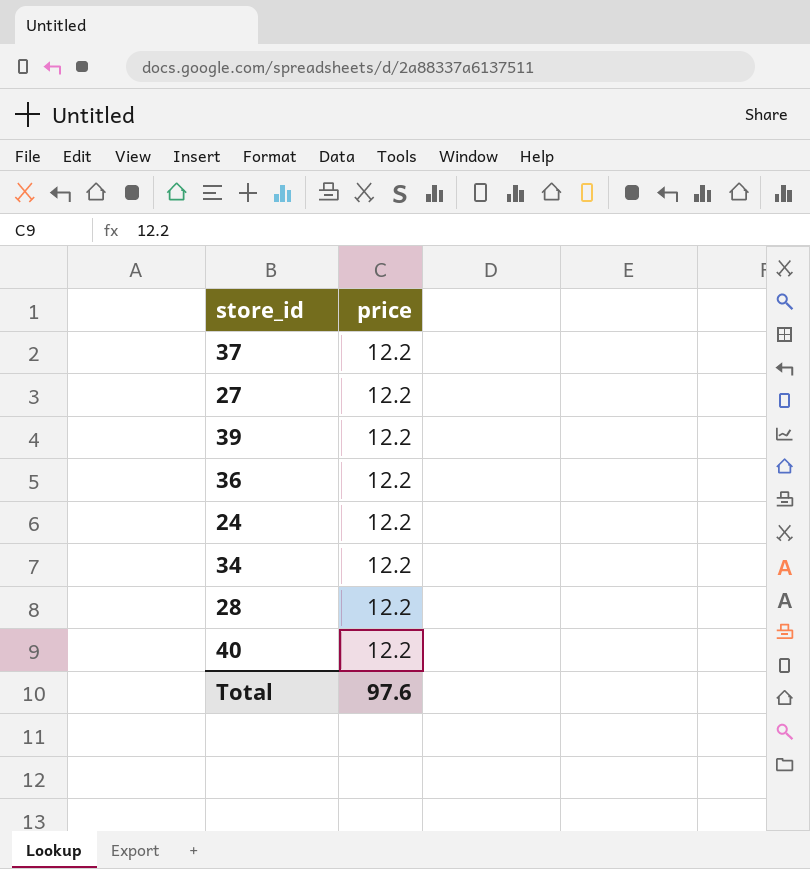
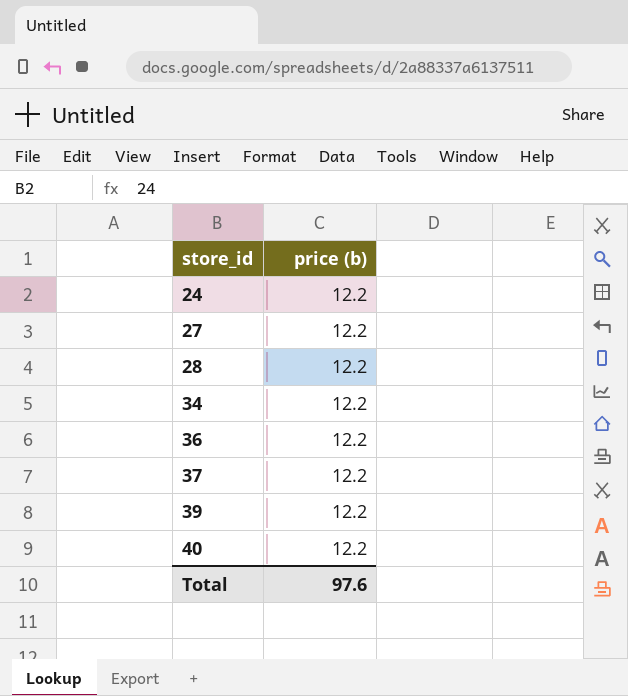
row order: none -> store_id ascending
column name: price -> price (b)

